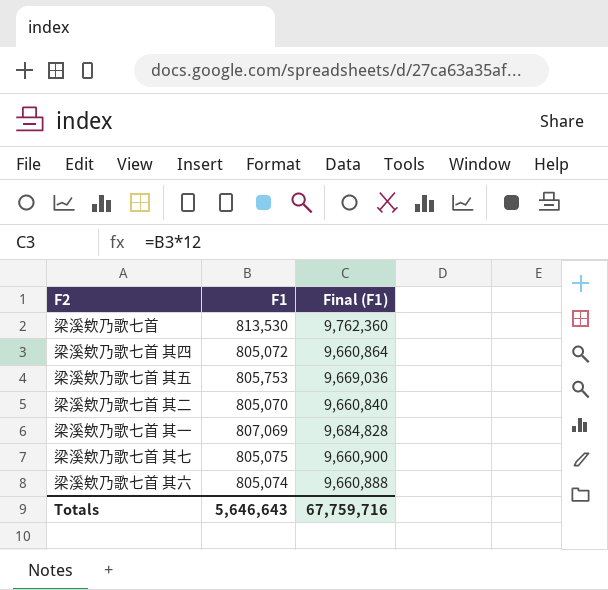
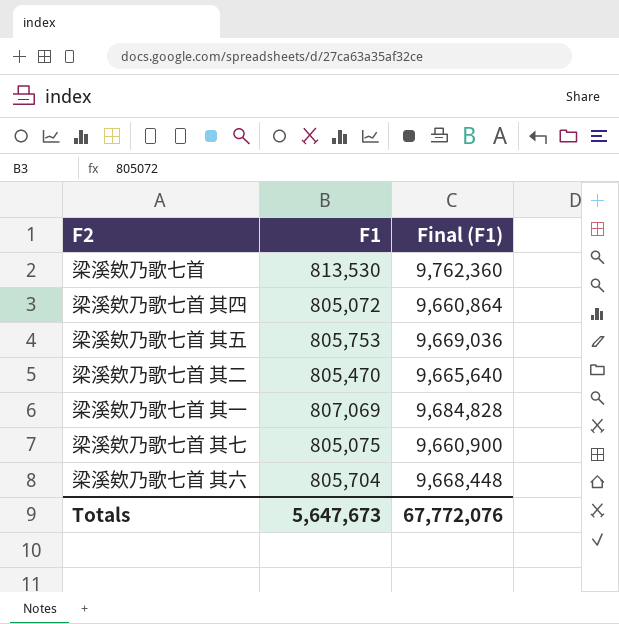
梁溪欸乃歌七首 其二 | F1: 805,070 -> 805,470
梁溪欸乃歌七首 其二 | Final (F1): 9,660,840 -> 9,665,640
梁溪欸乃歌七首 其六 | F1: 805,074 -> 805,704
梁溪欸乃歌七首 其六 | Final (F1): 9,660,888 -> 9,668,448
Totals | F1: 5,646,643 -> 5,647,673
Totals | Final (F1): 67,759,716 -> 67,772,076

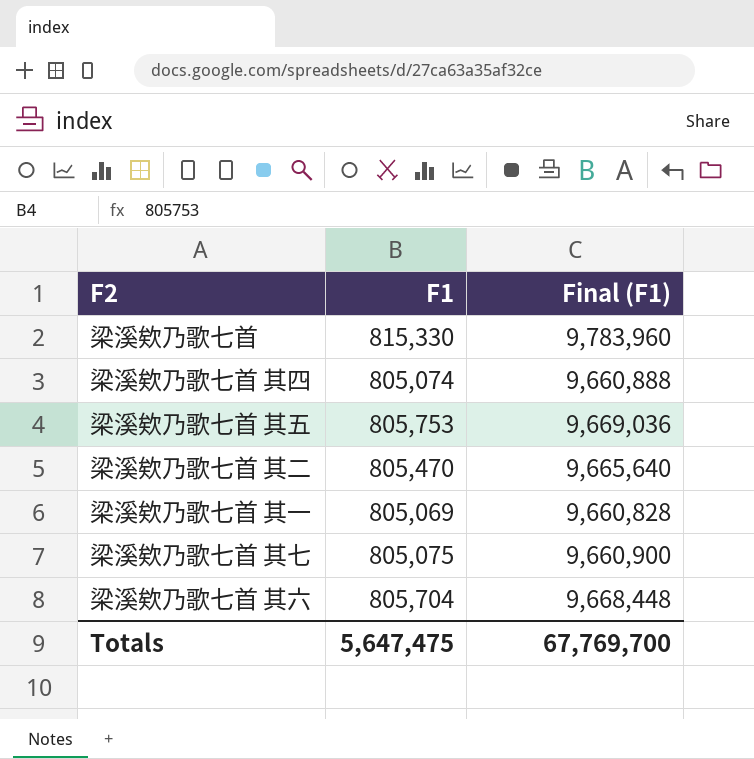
梁溪欸乃歌七首 | F1: 813,530 -> 815,330
梁溪欸乃歌七首 | Final (F1): 9,762,360 -> 9,783,960
梁溪欸乃歌七首 其四 | F1: 805,072 -> 805,074
梁溪欸乃歌七首 其四 | Final (F1): 9,660,864 -> 9,660,888
梁溪欸乃歌七首 其一 | F1: 807,069 -> 805,069
梁溪欸乃歌七首 其一 | Final (F1): 9,684,828 -> 9,660,828
Totals | F1: 5,647,673 -> 5,647,475
Totals | Final (F1): 67,772,076 -> 67,769,700

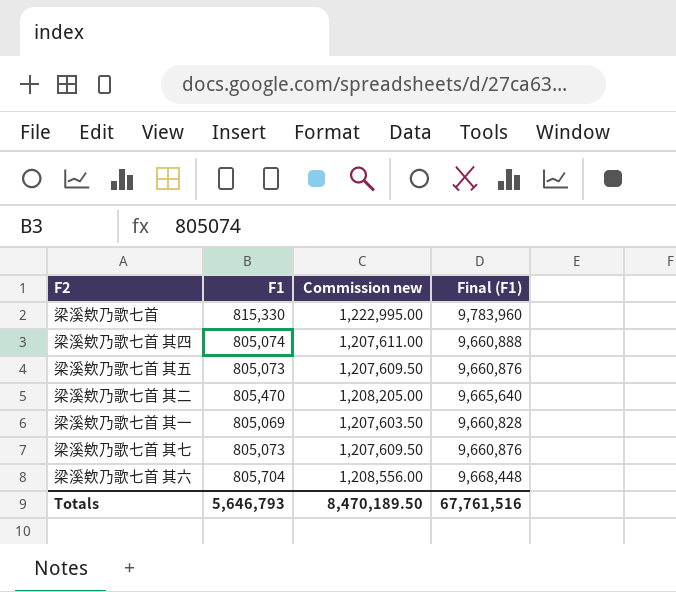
column Commission new | formula: none -> [F1] * 1.5
梁溪欸乃歌七首 其五 | F1: 805,753 -> 805,073
梁溪欸乃歌七首 其五 | Final (F1): 9,669,036 -> 9,660,876
梁溪欸乃歌七首 其七 | F1: 805,075 -> 805,073
梁溪欸乃歌七首 其七 | Final (F1): 9,660,900 -> 9,660,876
Totals | F1: 5,647,475 -> 5,646,793
Totals | Final (F1): 67,769,700 -> 67,761,516

